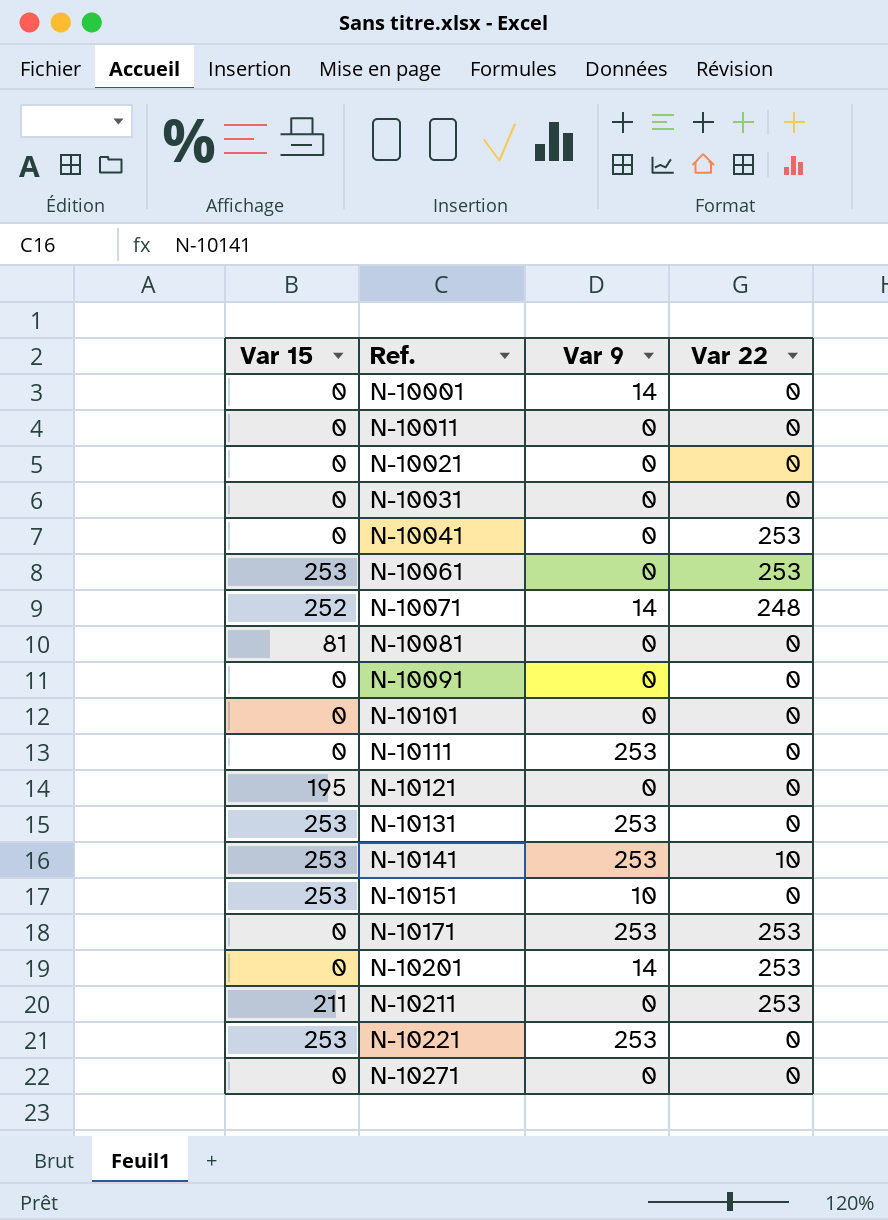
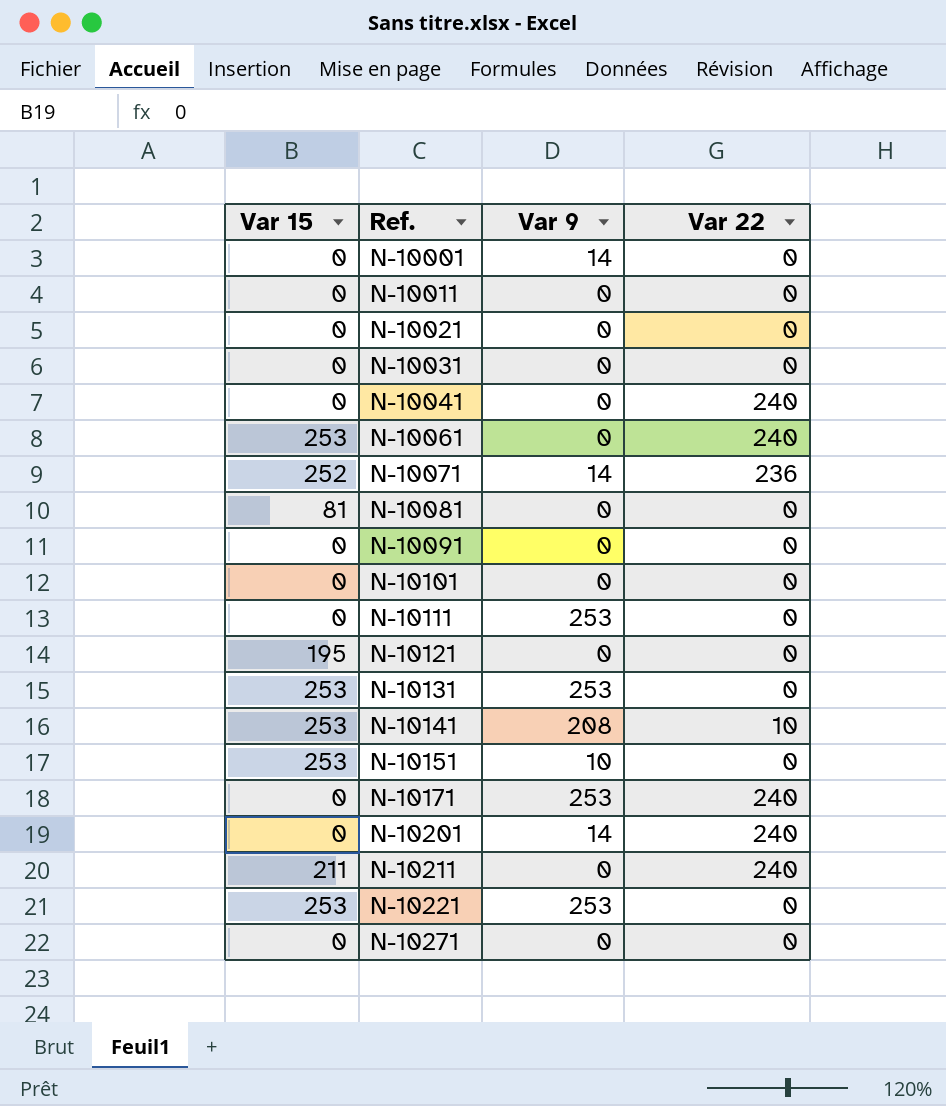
N-10041 | Var 22: 253 -> 240
N-10061 | Var 22: 253 -> 240
N-10071 | Var 22: 248 -> 236
N-10141 | Var 9: 253 -> 208
N-10171 | Var 22: 253 -> 240
N-10201 | Var 22: 253 -> 240
N-10211 | Var 22: 253 -> 240

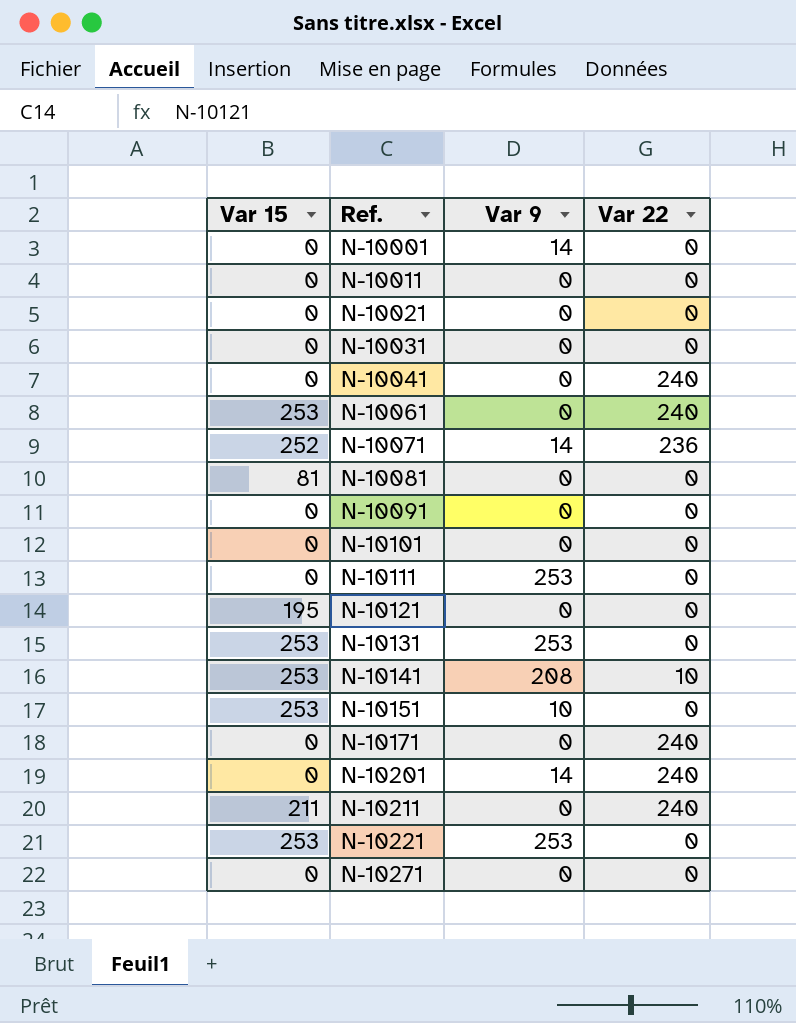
N-10171 | Var 9: 253 -> 0

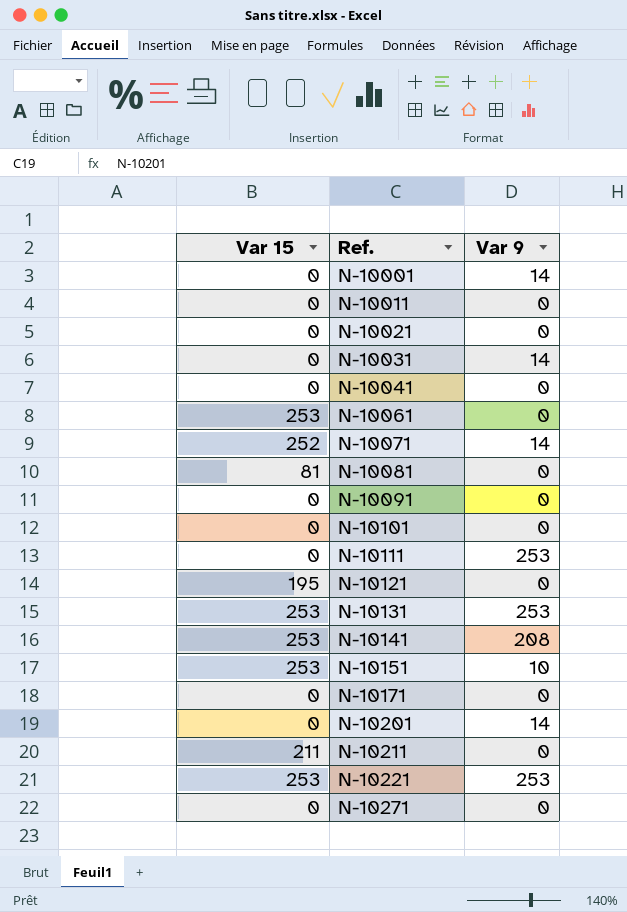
column Var 22 | position: 4 -> none
N-10031 | Var 9: 0 -> 14

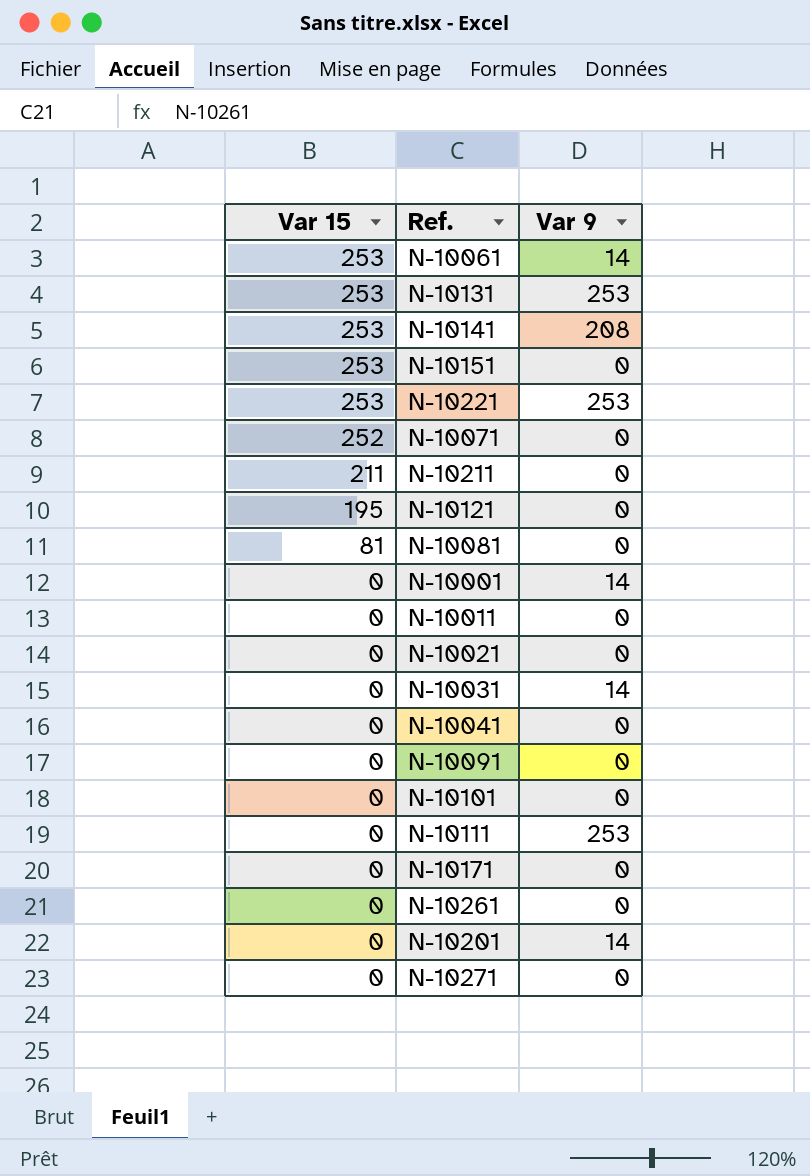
row order: Ref. ascending -> Var 15 descending
N-10061 | Var 9: 0 -> 14
N-10151 | Var 9: 10 -> 0
N-10071 | Var 9: 14 -> 0
row N-10261: none -> 0 | 0

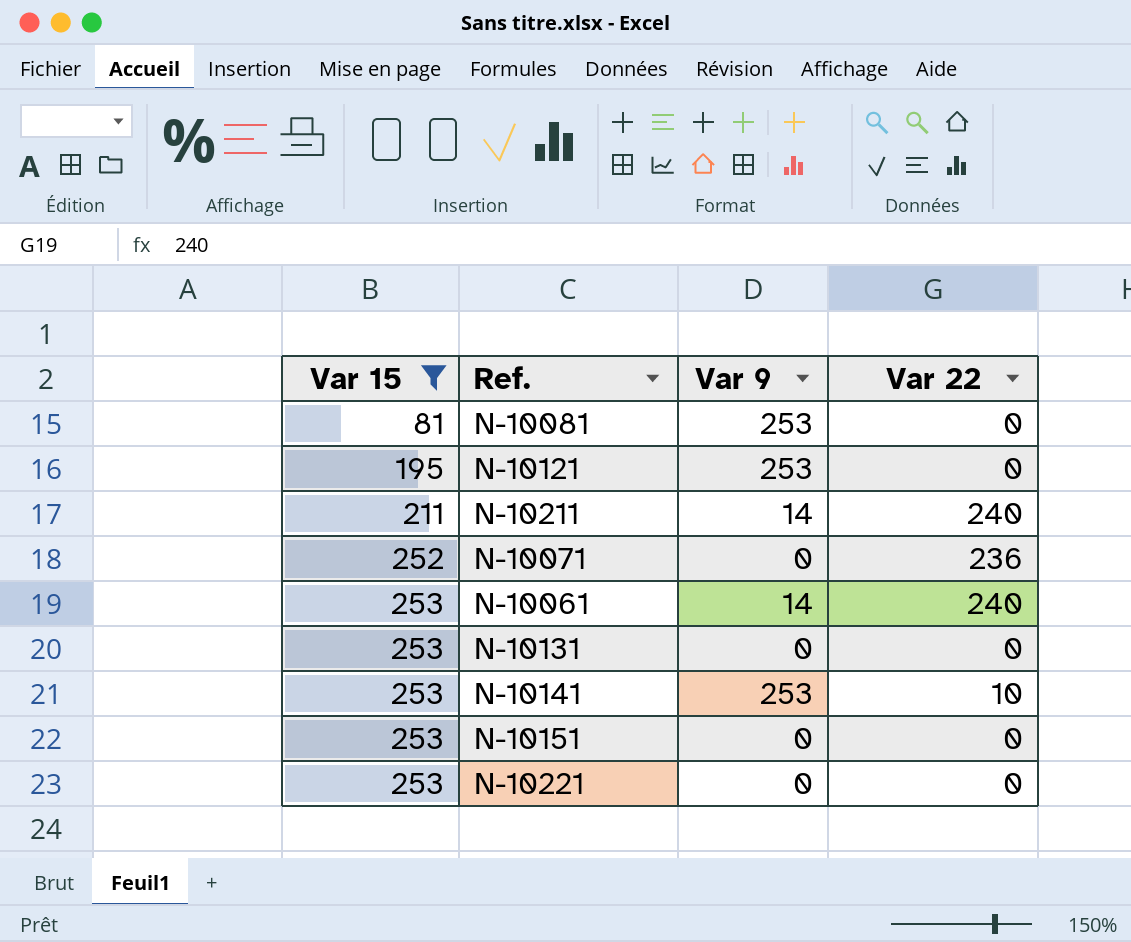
filter: none -> Var 15 != 0
row order: Var 15 descending -> Var 15 ascending
column Var 22 | position: none -> 4
N-10081 | Var 9: 0 -> 253
N-10121 | Var 9: 0 -> 253
N-10211 | Var 9: 0 -> 14
N-10131 | Var 9: 253 -> 0
N-10141 | Var 9: 208 -> 253
N-10221 | Var 9: 253 -> 0

